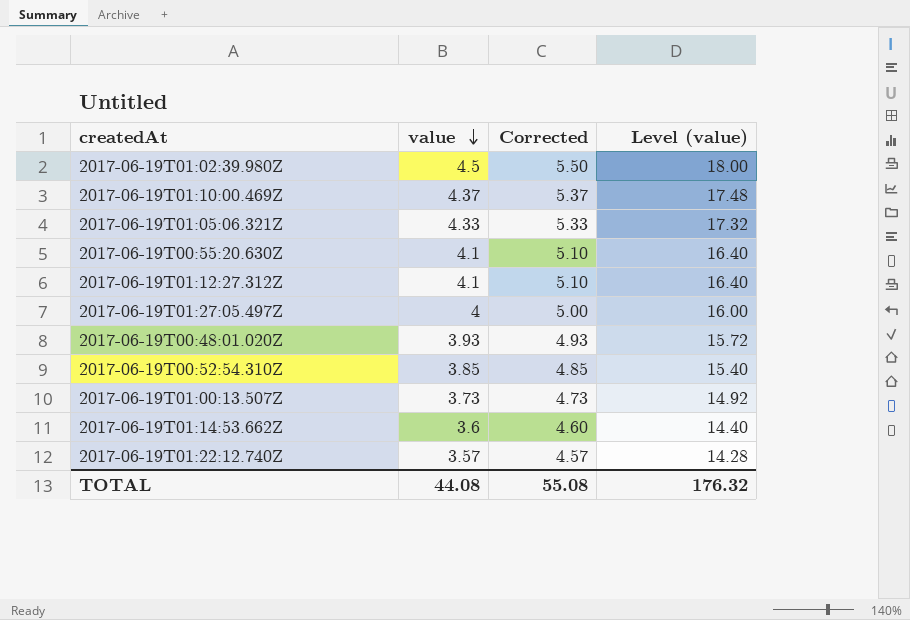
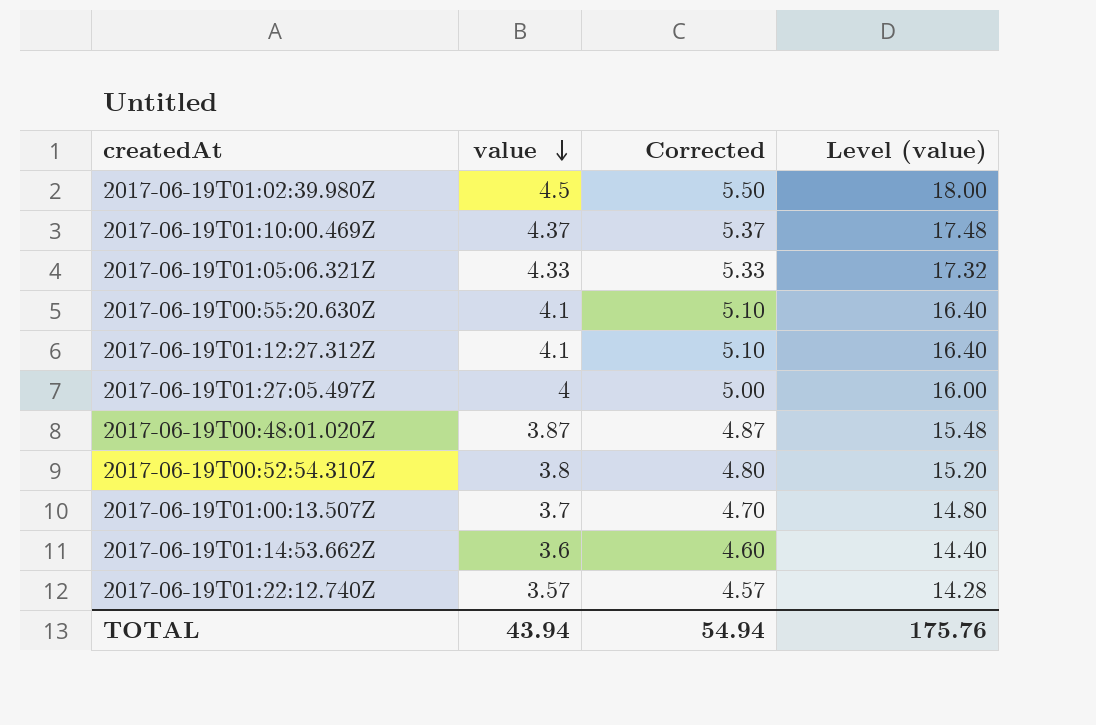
2017-06-19T00:48:01.020Z | value: 3.93 -> 3.87
2017-06-19T00:48:01.020Z | Corrected: 4.93 -> 4.87
2017-06-19T00:48:01.020Z | Level (value): 15.72 -> 15.48
2017-06-19T00:52:54.310Z | value: 3.85 -> 3.8
2017-06-19T00:52:54.310Z | Corrected: 4.85 -> 4.80
2017-06-19T00:52:54.310Z | Level (value): 15.40 -> 15.20
2017-06-19T01:00:13.507Z | value: 3.73 -> 3.7
2017-06-19T01:00:13.507Z | Corrected: 4.73 -> 4.70
2017-06-19T01:00:13.507Z | Level (value): 14.92 -> 14.80
TOTAL | value: 44.08 -> 43.94
TOTAL | Corrected: 55.08 -> 54.94
TOTAL | Level (value): 176.32 -> 175.76

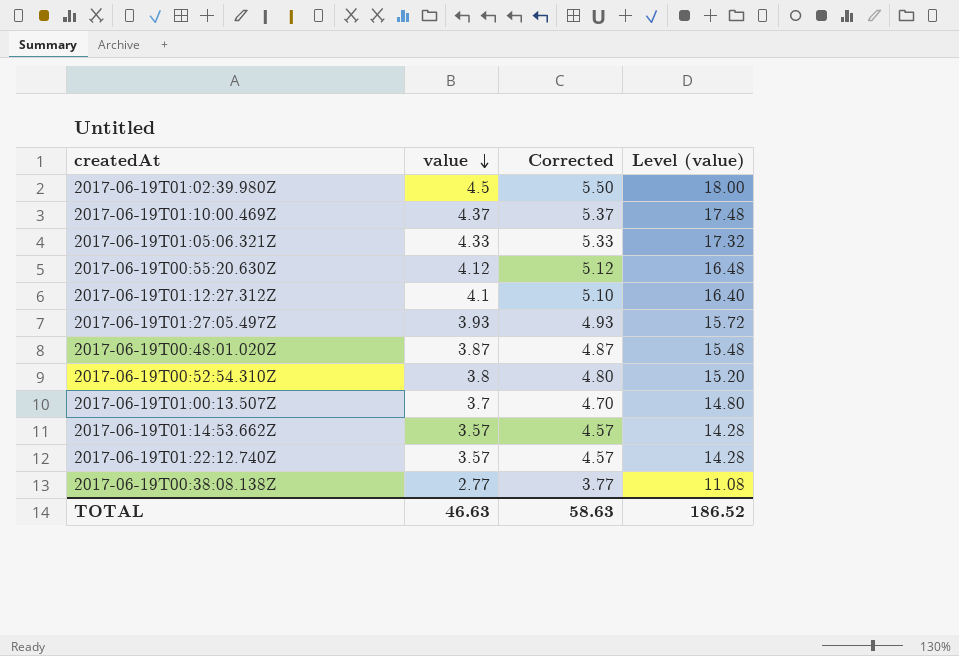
2017-06-19T00:55:20.630Z | value: 4.1 -> 4.12
2017-06-19T00:55:20.630Z | Corrected: 5.10 -> 5.12
2017-06-19T00:55:20.630Z | Level (value): 16.40 -> 16.48
2017-06-19T01:27:05.497Z | value: 4 -> 3.93
2017-06-19T01:27:05.497Z | Corrected: 5.00 -> 4.93
2017-06-19T01:27:05.497Z | Level (value): 16.00 -> 15.72
2017-06-19T01:14:53.662Z | value: 3.6 -> 3.57
2017-06-19T01:14:53.662Z | Corrected: 4.60 -> 4.57
2017-06-19T01:14:53.662Z | Level (value): 14.40 -> 14.28
row 2017-06-19T00:38:08.138Z: none -> 2.77 | 3.77 | 11.08
TOTAL | value: 43.94 -> 46.63
TOTAL | Corrected: 54.94 -> 58.63
TOTAL | Level (value): 175.76 -> 186.52

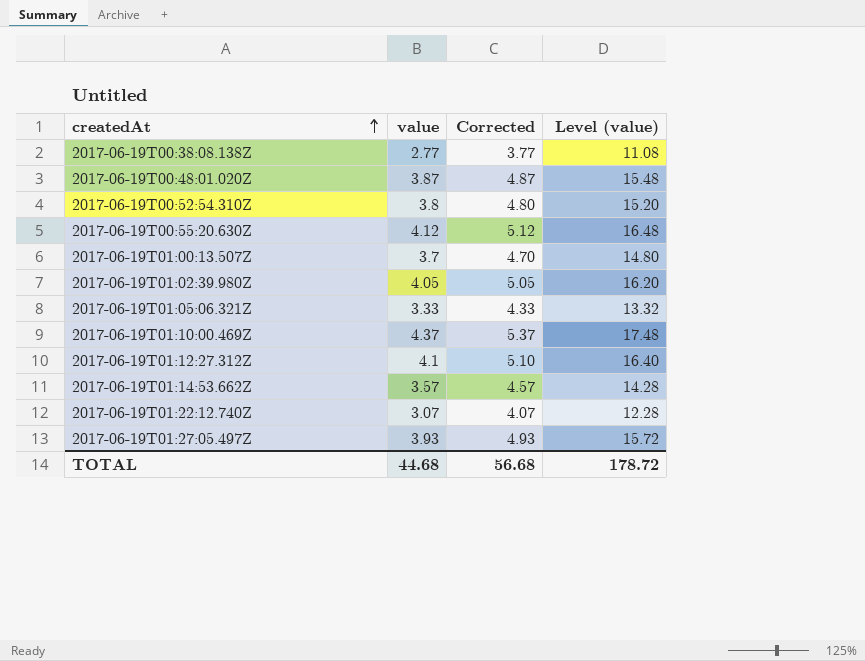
row order: value descending -> createdAt ascending
2017-06-19T01:02:39.980Z | value: 4.5 -> 4.05
2017-06-19T01:02:39.980Z | Corrected: 5.50 -> 5.05
2017-06-19T01:02:39.980Z | Level (value): 18.00 -> 16.20
2017-06-19T01:05:06.321Z | value: 4.33 -> 3.33
2017-06-19T01:05:06.321Z | Corrected: 5.33 -> 4.33
2017-06-19T01:05:06.321Z | Level (value): 17.32 -> 13.32
2017-06-19T01:22:12.740Z | value: 3.57 -> 3.07
2017-06-19T01:22:12.740Z | Corrected: 4.57 -> 4.07
2017-06-19T01:22:12.740Z | Level (value): 14.28 -> 12.28
TOTAL | value: 46.63 -> 44.68
TOTAL | Corrected: 58.63 -> 56.68
TOTAL | Level (value): 186.52 -> 178.72

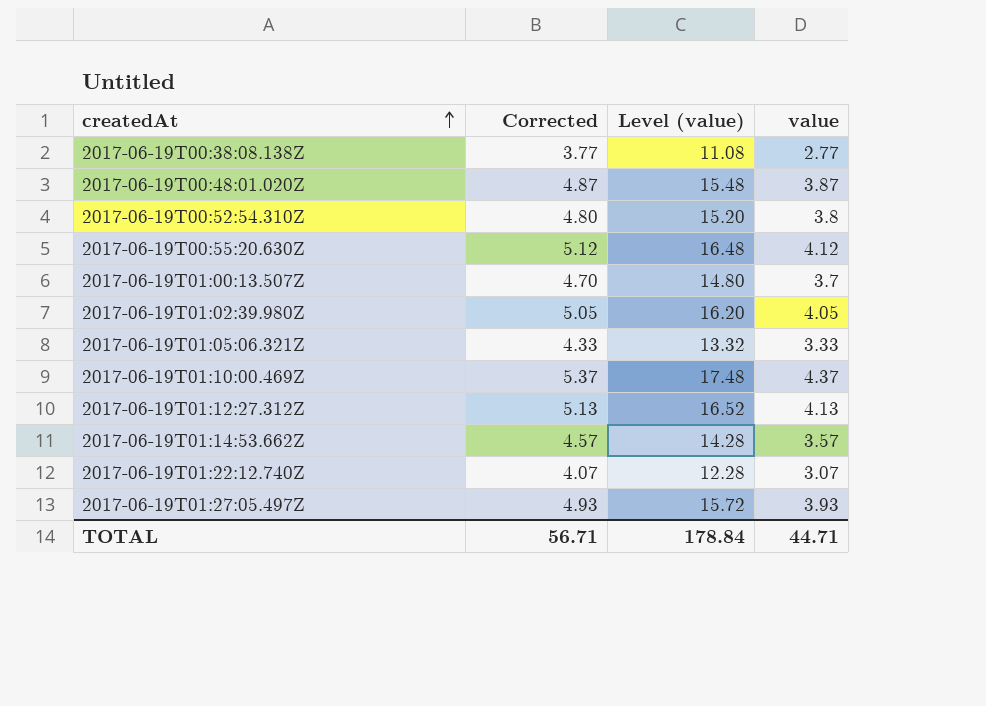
column value | position: 2 -> 4
2017-06-19T01:12:27.312Z | Corrected: 5.10 -> 5.13
2017-06-19T01:12:27.312Z | Level (value): 16.40 -> 16.52
2017-06-19T01:12:27.312Z | value: 4.1 -> 4.13
TOTAL | Corrected: 56.68 -> 56.71
TOTAL | Level (value): 178.72 -> 178.84
TOTAL | value: 44.68 -> 44.71

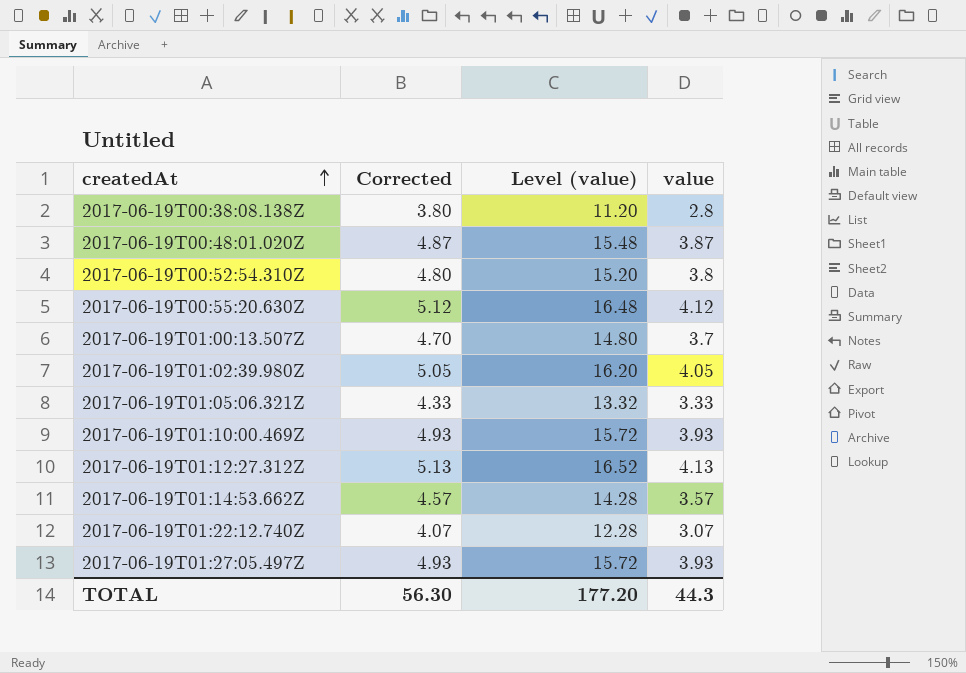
2017-06-19T00:38:08.138Z | Corrected: 3.77 -> 3.80
2017-06-19T00:38:08.138Z | Level (value): 11.08 -> 11.20
2017-06-19T00:38:08.138Z | value: 2.77 -> 2.8
2017-06-19T01:10:00.469Z | Corrected: 5.37 -> 4.93
2017-06-19T01:10:00.469Z | Level (value): 17.48 -> 15.72
2017-06-19T01:10:00.469Z | value: 4.37 -> 3.93
TOTAL | Corrected: 56.71 -> 56.30
TOTAL | Level (value): 178.84 -> 177.20
TOTAL | value: 44.71 -> 44.3

